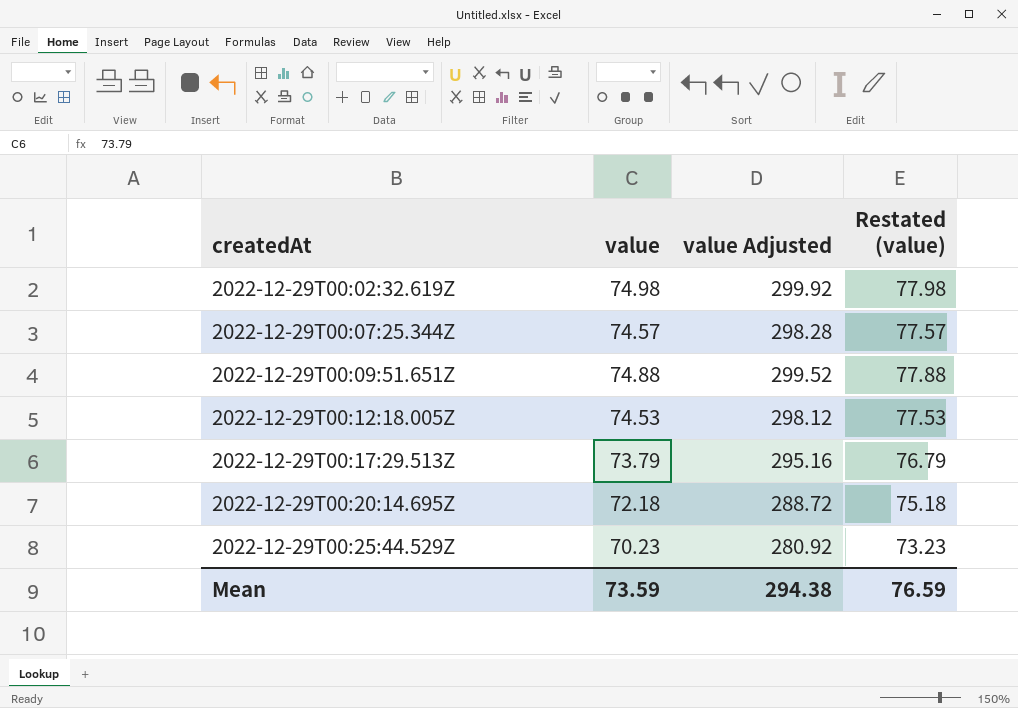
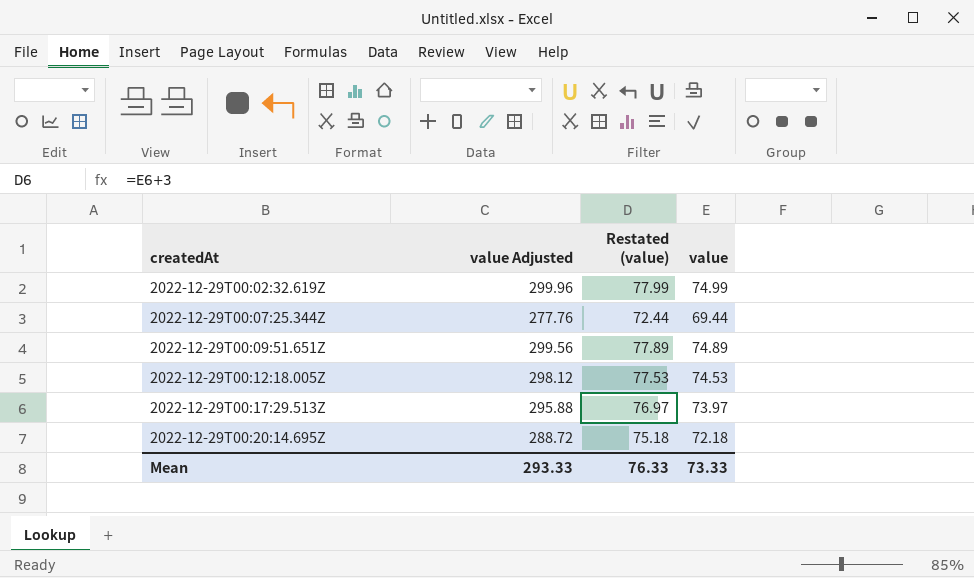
column value | position: 2 -> 4
row 2022-12-29T00:25:44.529Z: 70.23 | 280.92 | 73.23 -> none
2022-12-29T00:02:32.619Z | value Adjusted: 299.92 -> 299.96
2022-12-29T00:02:32.619Z | Restated (value): 77.98 -> 77.99
2022-12-29T00:02:32.619Z | value: 74.98 -> 74.99
2022-12-29T00:07:25.344Z | value Adjusted: 298.28 -> 277.76
2022-12-29T00:07:25.344Z | Restated (value): 77.57 -> 72.44
2022-12-29T00:07:25.344Z | value: 74.57 -> 69.44
2022-12-29T00:09:51.651Z | value Adjusted: 299.52 -> 299.56
2022-12-29T00:09:51.651Z | Restated (value): 77.88 -> 77.89
2022-12-29T00:09:51.651Z | value: 74.88 -> 74.89
2022-12-29T00:17:29.513Z | value Adjusted: 295.16 -> 295.88
2022-12-29T00:17:29.513Z | Restated (value): 76.79 -> 76.97
2022-12-29T00:17:29.513Z | value: 73.79 -> 73.97
Mean | value Adjusted: 294.38 -> 293.33
Mean | Restated (value): 76.59 -> 76.33
Mean | value: 73.59 -> 73.33

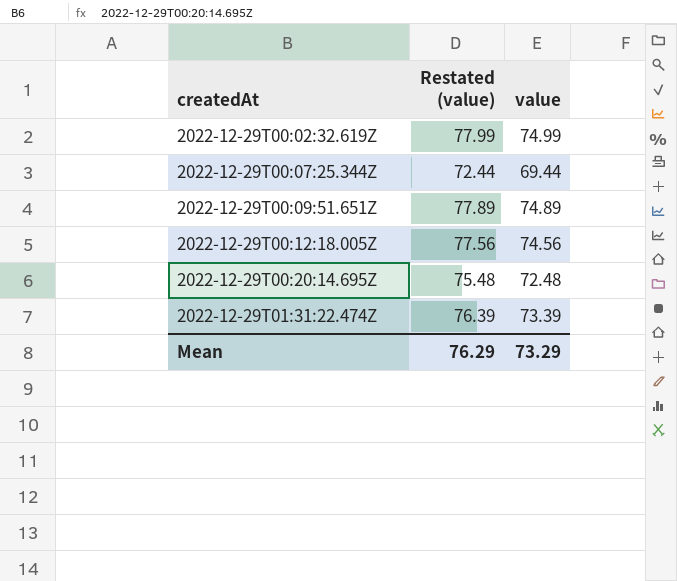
column value Adjusted | formula: [value] * 4 -> none
row 2022-12-29T00:17:29.513Z: 295.88 | 76.97 | 73.97 -> none
2022-12-29T00:12:18.005Z | Restated (value): 77.53 -> 77.56
2022-12-29T00:12:18.005Z | value: 74.53 -> 74.56
2022-12-29T00:20:14.695Z | Restated (value): 75.18 -> 75.48
2022-12-29T00:20:14.695Z | value: 72.18 -> 72.48
row 2022-12-29T01:31:22.474Z: none -> 76.39 | 73.39
Mean | Restated (value): 76.33 -> 76.29
Mean | value: 73.33 -> 73.29

